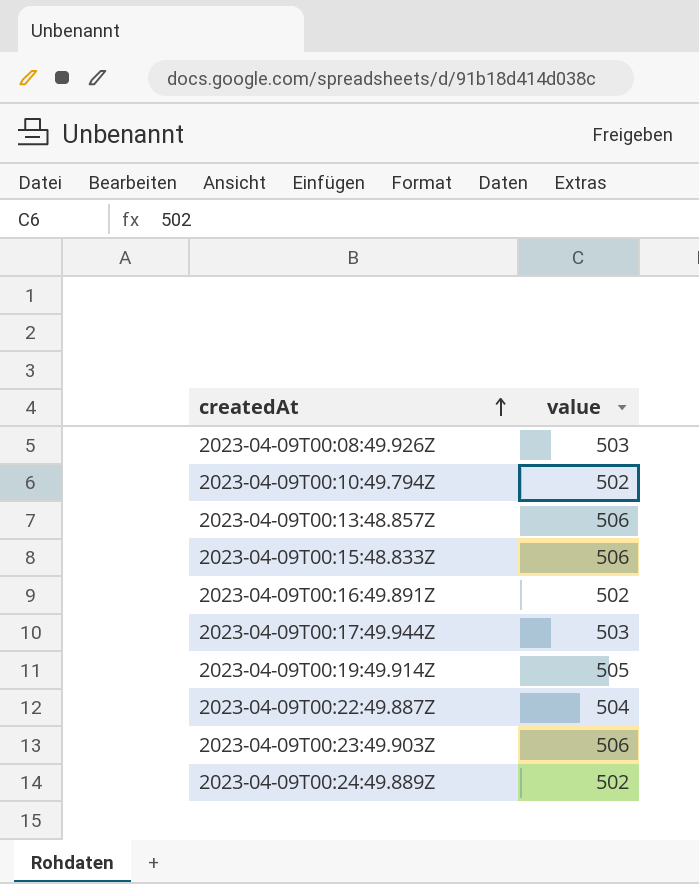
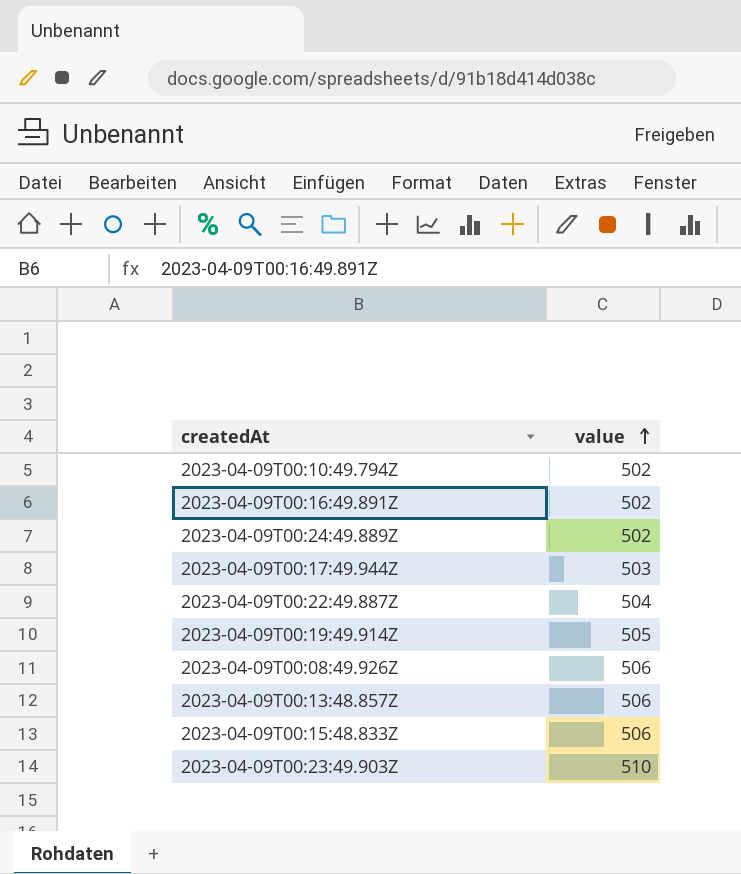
row order: createdAt ascending -> value ascending
2023-04-09T00:08:49.926Z | value: 503 -> 506
2023-04-09T00:23:49.903Z | value: 506 -> 510

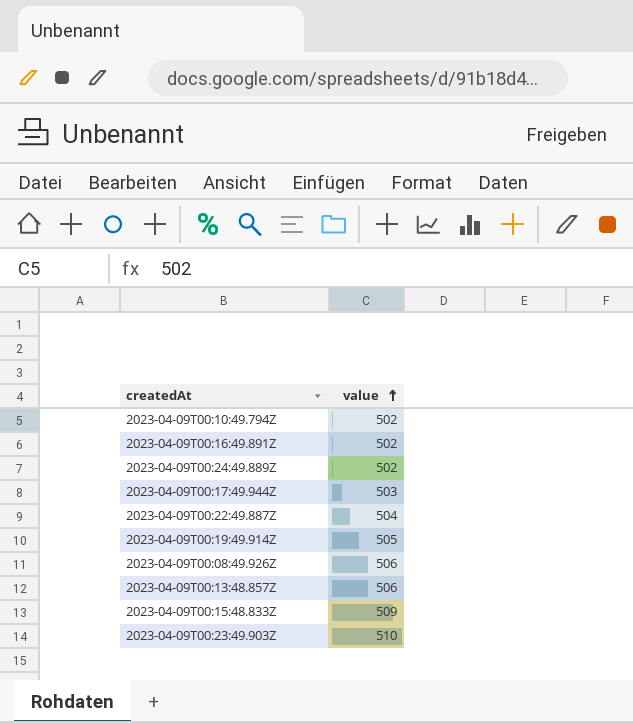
2023-04-09T00:15:48.833Z | value: 506 -> 509

